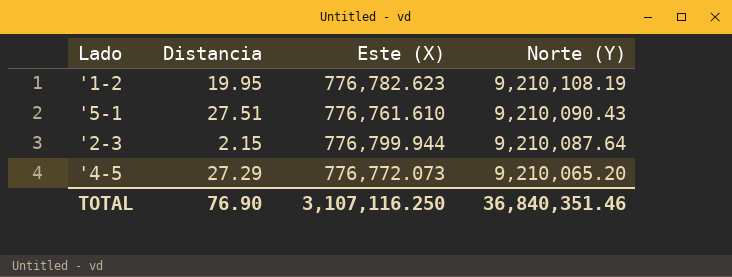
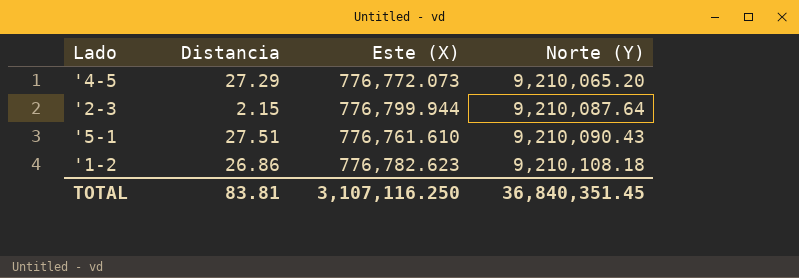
row order: Norte (Y) descending -> Norte (Y) ascending
'1-2 | Distancia: 19.95 -> 26.86
'1-2 | Norte (Y): 9,210,108.19 -> 9,210,108.18
TOTAL | Distancia: 76.90 -> 83.81
TOTAL | Norte (Y): 36,840,351.46 -> 36,840,351.45

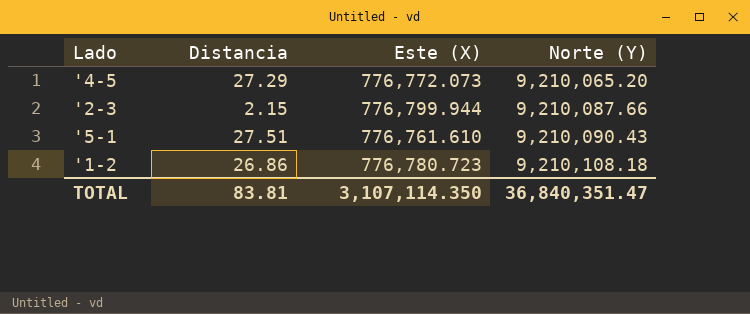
'2-3 | Norte (Y): 9,210,087.64 -> 9,210,087.66
'1-2 | Este (X): 776,782.623 -> 776,780.723
TOTAL | Este (X): 3,107,116.250 -> 3,107,114.350
TOTAL | Norte (Y): 36,840,351.45 -> 36,840,351.47

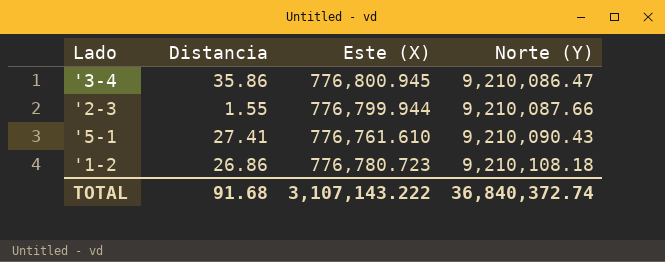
row '4-5: 27.29 | 776,772.073 | 9,210,065.20 -> none
row '3-4: none -> 35.86 | 776,800.945 | 9,210,086.47
'2-3 | Distancia: 2.15 -> 1.55
'5-1 | Distancia: 27.51 -> 27.41
TOTAL | Distancia: 83.81 -> 91.68
TOTAL | Este (X): 3,107,114.350 -> 3,107,143.222
TOTAL | Norte (Y): 36,840,351.47 -> 36,840,372.74

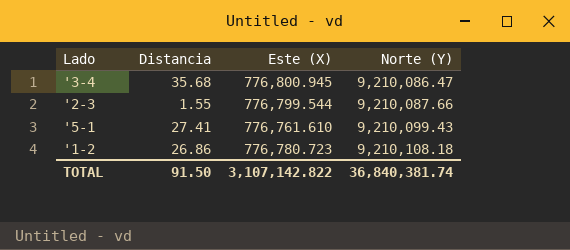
'3-4 | Distancia: 35.86 -> 35.68
'2-3 | Este (X): 776,799.944 -> 776,799.544
'5-1 | Norte (Y): 9,210,090.43 -> 9,210,099.43
TOTAL | Distancia: 91.68 -> 91.50
TOTAL | Este (X): 3,107,143.222 -> 3,107,142.822
TOTAL | Norte (Y): 36,840,372.74 -> 36,840,381.74

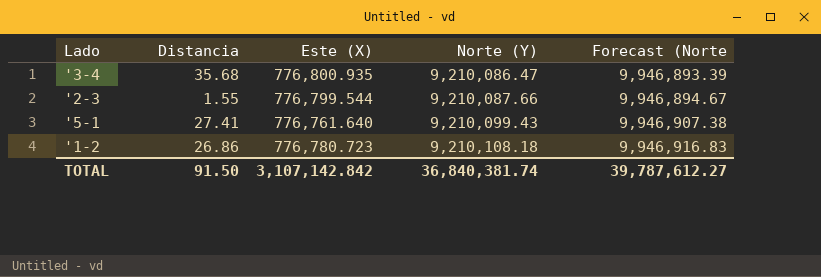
column Forecast (Norte | formula: none -> [Norte (Y)] * 1.08
'3-4 | Este (X): 776,800.945 -> 776,800.935
'5-1 | Este (X): 776,761.610 -> 776,761.640
TOTAL | Este (X): 3,107,142.822 -> 3,107,142.842

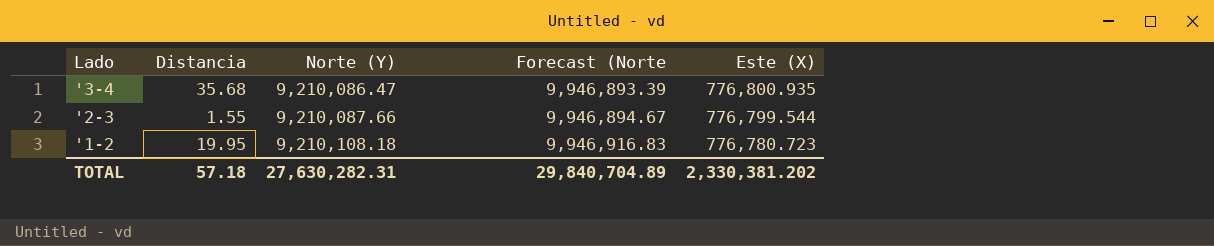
column Este (X) | position: 3 -> 5
row '5-1: 27.41 | 776,761.640 | 9,210,099.43 | 9,946,907.38 -> none
'1-2 | Distancia: 26.86 -> 19.95
TOTAL | Distancia: 91.50 -> 57.18
TOTAL | Norte (Y): 36,840,381.74 -> 27,630,282.31
TOTAL | Forecast (Norte: 39,787,612.27 -> 29,840,704.89
TOTAL | Este (X): 3,107,142.842 -> 2,330,381.202

